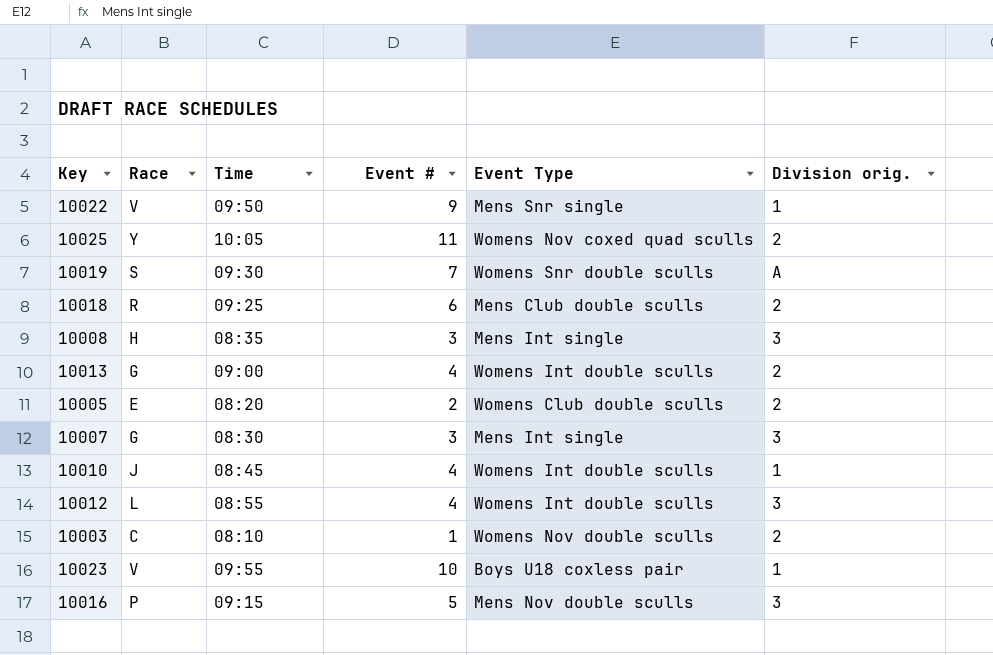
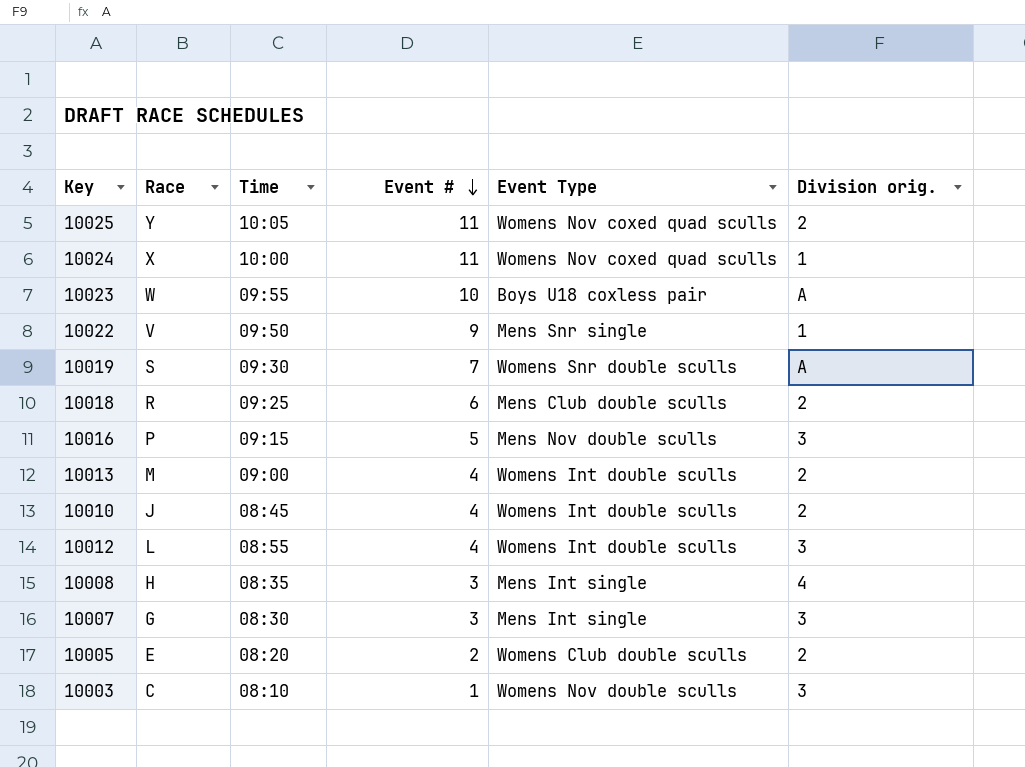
row order: none -> Event # descending
row 10024: none -> X | 10:00 | 11 | Womens Nov coxed quad sculls | 1
10023 | Race: V -> W
10023 | Division orig.: 1 -> A
10013 | Race: G -> M
10010 | Division orig.: 1 -> 2
10008 | Division orig.: 3 -> 4
10003 | Division orig.: 2 -> 3

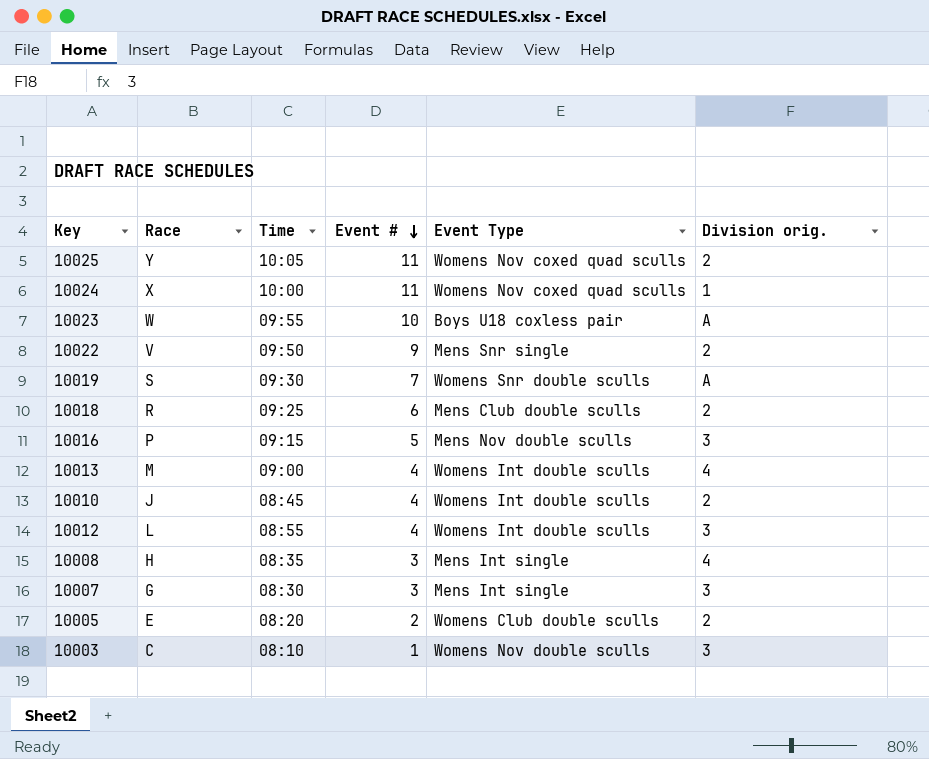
10022 | Division orig.: 1 -> 2
10013 | Division orig.: 2 -> 4

